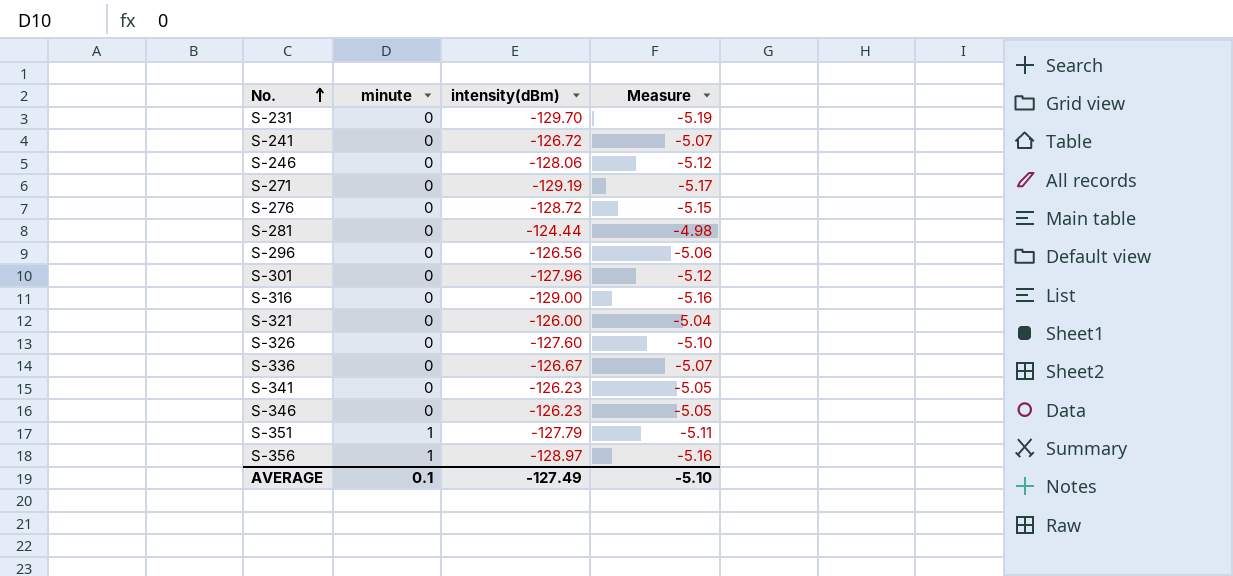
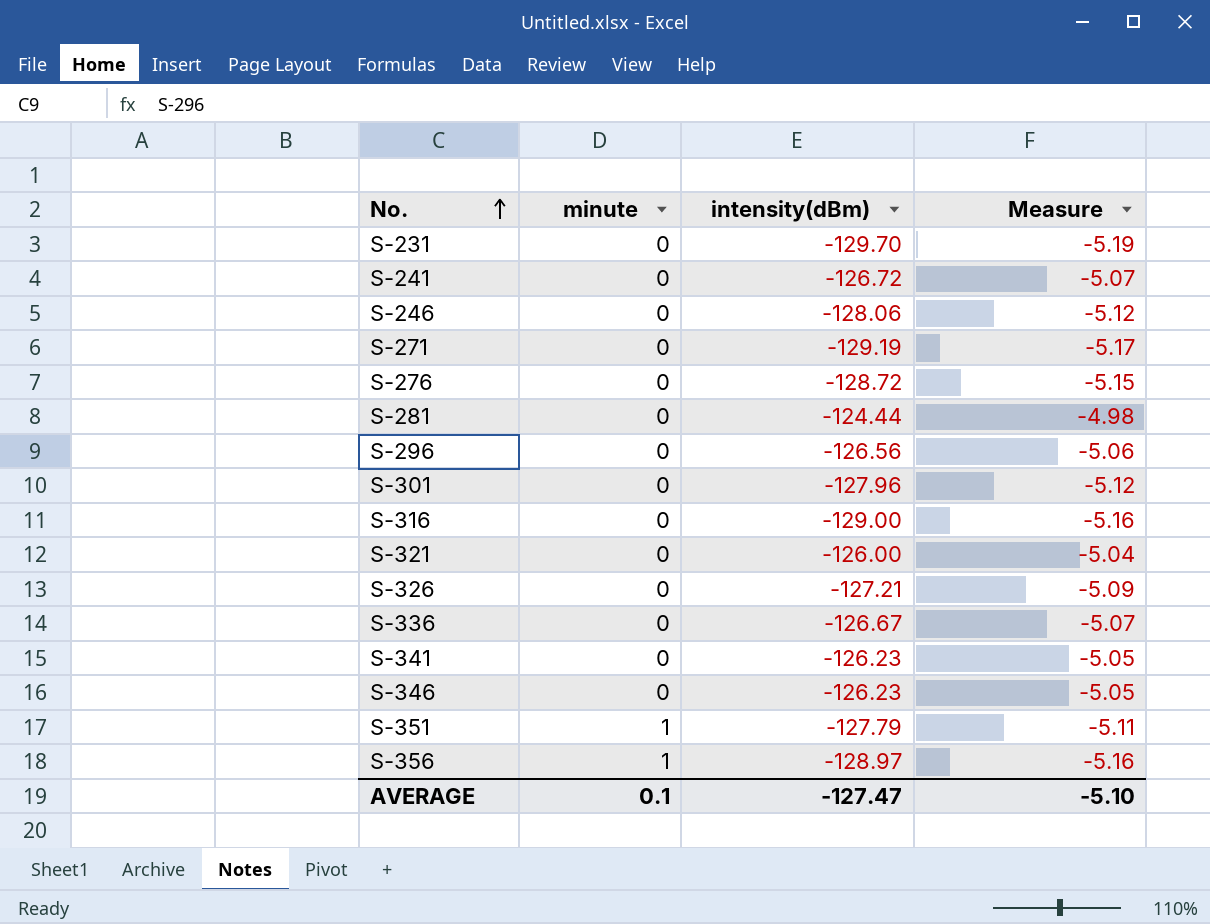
S-326 | intensity(dBm): -127.60 -> -127.21
S-326 | Measure: -5.10 -> -5.09
AVERAGE | intensity(dBm): -127.49 -> -127.47

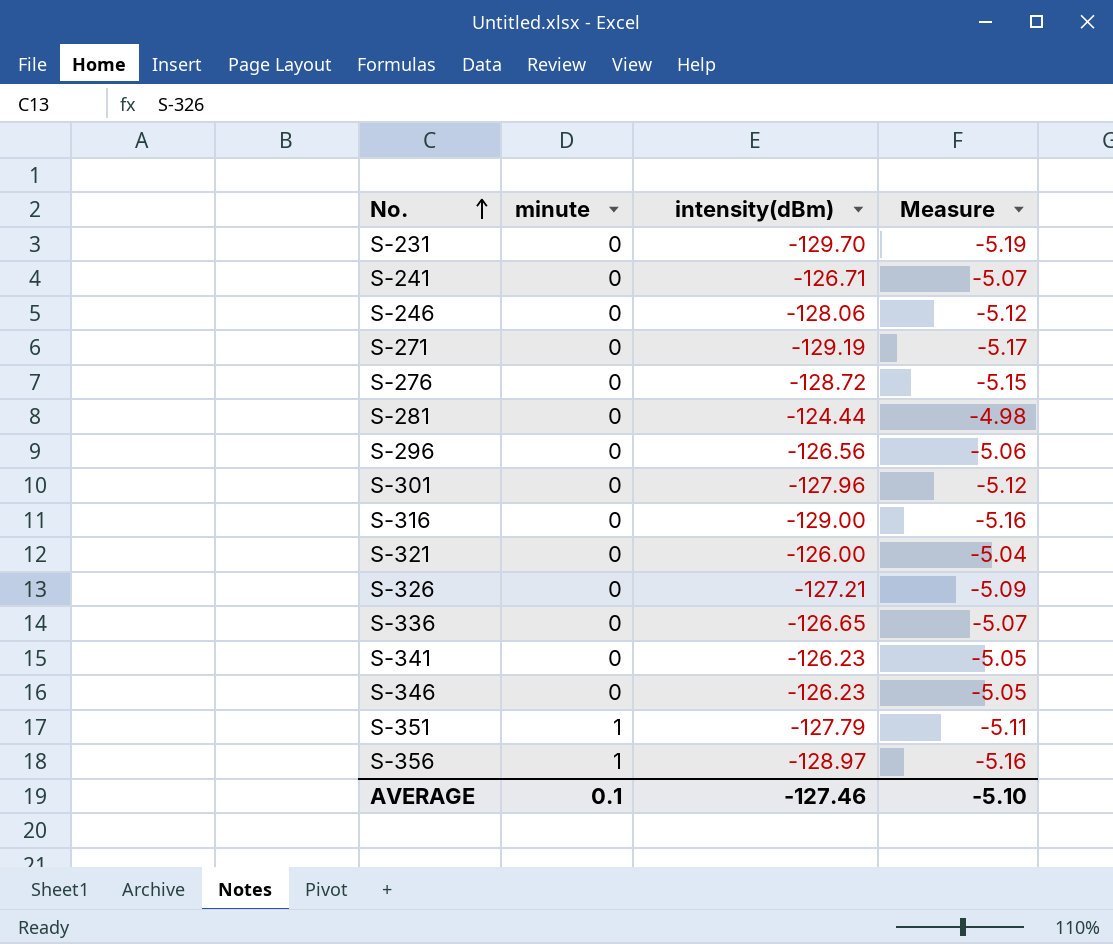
S-241 | intensity(dBm): -126.72 -> -126.71
S-336 | intensity(dBm): -126.67 -> -126.65
AVERAGE | intensity(dBm): -127.47 -> -127.46

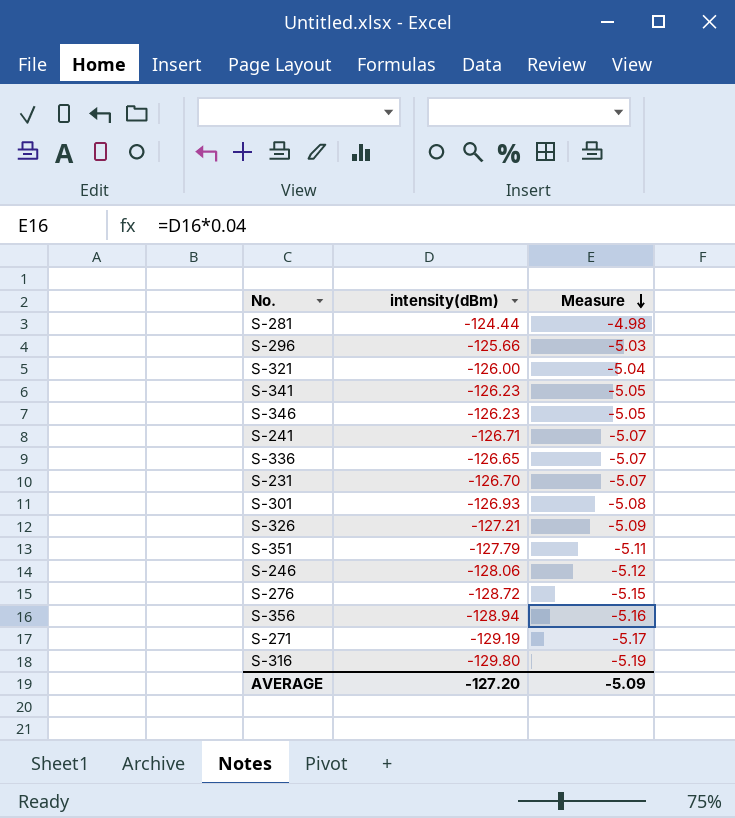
row order: No. ascending -> Measure descending
column minute | position: 2 -> none
S-296 | intensity(dBm): -126.56 -> -125.66
S-296 | Measure: -5.06 -> -5.03
S-231 | intensity(dBm): -129.70 -> -126.70
S-231 | Measure: -5.19 -> -5.07
S-301 | intensity(dBm): -127.96 -> -126.93
S-301 | Measure: -5.12 -> -5.08
S-356 | intensity(dBm): -128.97 -> -128.94
S-316 | intensity(dBm): -129.00 -> -129.80
S-316 | Measure: -5.16 -> -5.19
AVERAGE | intensity(dBm): -127.46 -> -127.20
AVERAGE | Measure: -5.10 -> -5.09

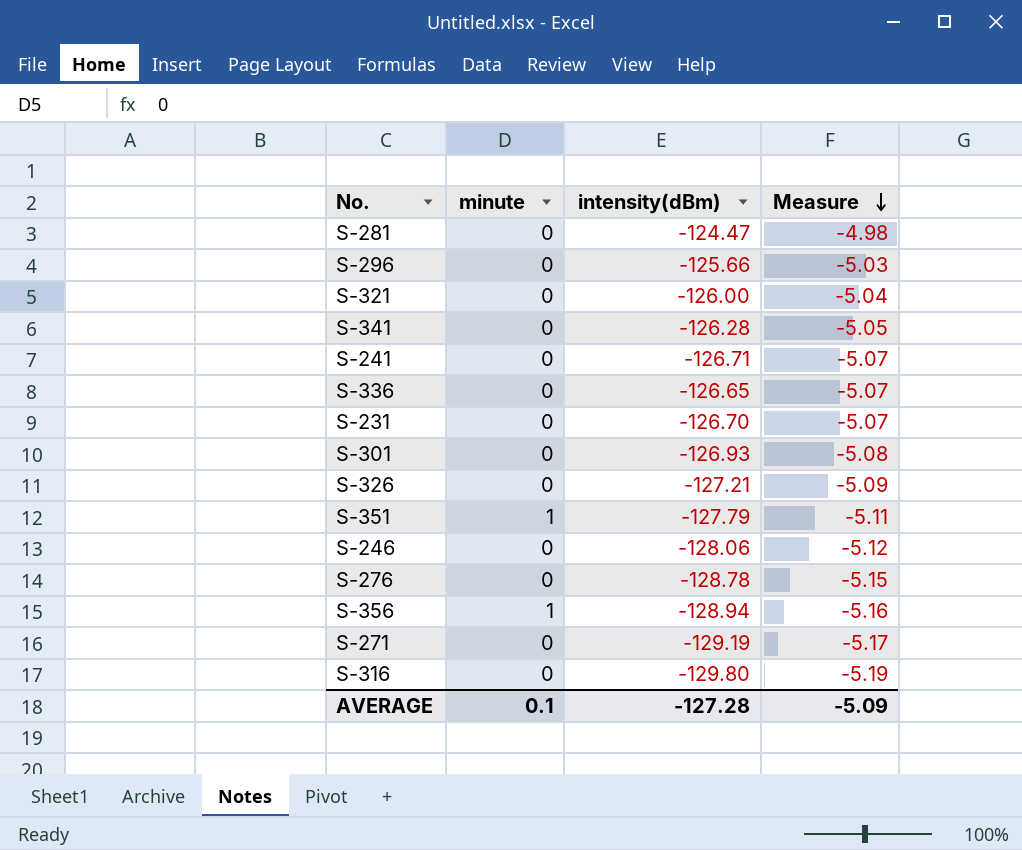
column minute | position: none -> 2
row S-346: -126.23 | -5.05 -> none
S-281 | intensity(dBm): -124.44 -> -124.47
S-341 | intensity(dBm): -126.23 -> -126.28
S-276 | intensity(dBm): -128.72 -> -128.78
AVERAGE | intensity(dBm): -127.20 -> -127.28

